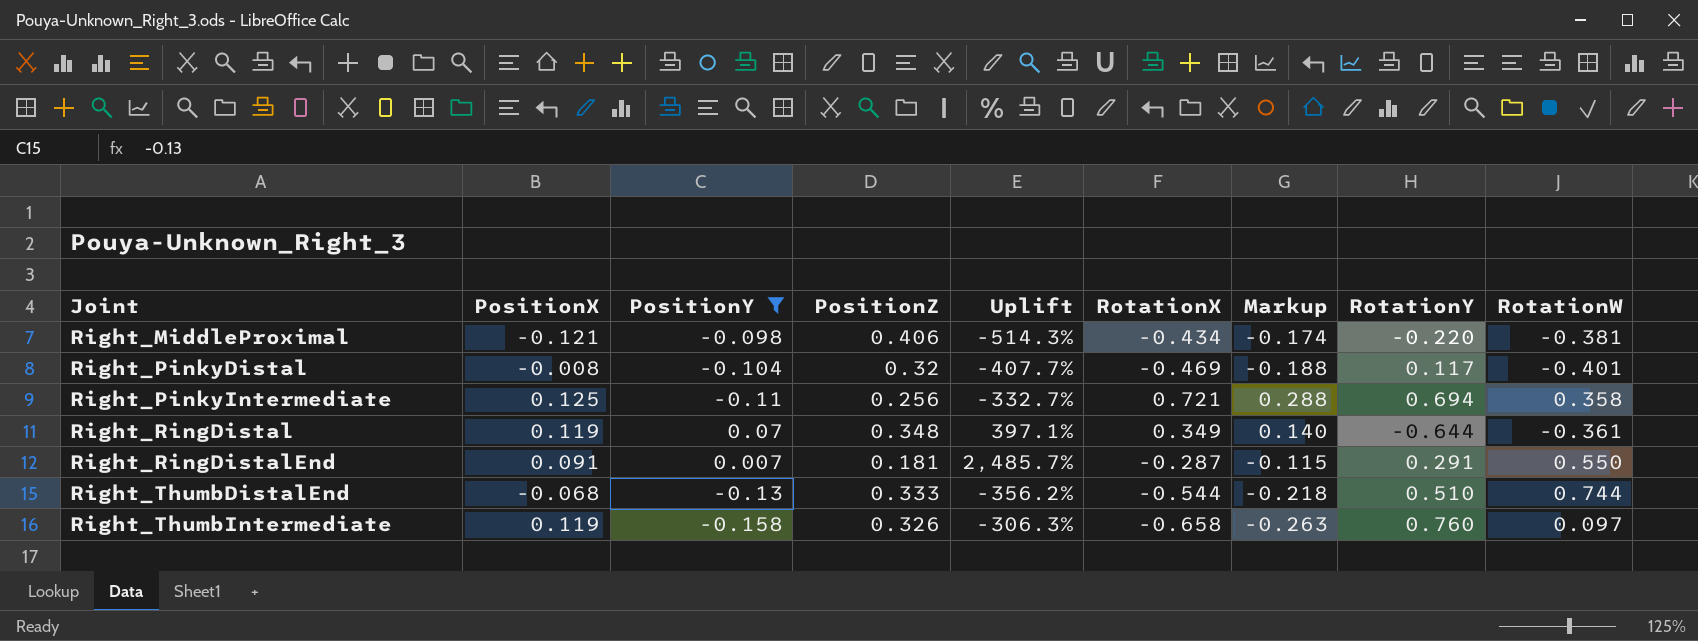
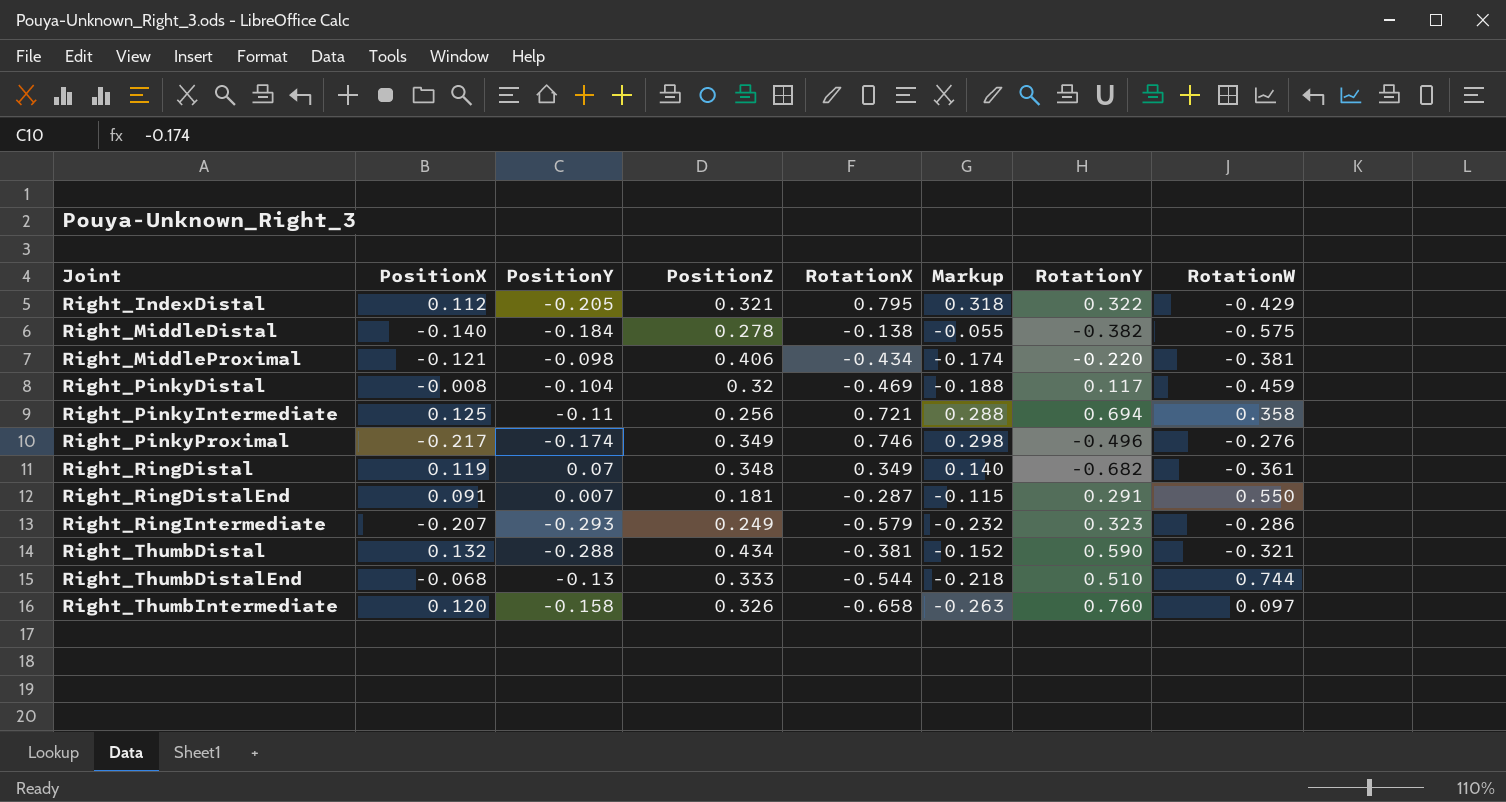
filter: PositionY >= -0.158 -> none
column Uplift | formula: ([PositionZ] - [PositionY]) / [PositionY] -> none
Right_PinkyDistal | RotationW: -0.401 -> -0.459
Right_RingDistal | RotationY: -0.644 -> -0.682
Right_ThumbIntermediate | PositionX: 0.119 -> 0.120

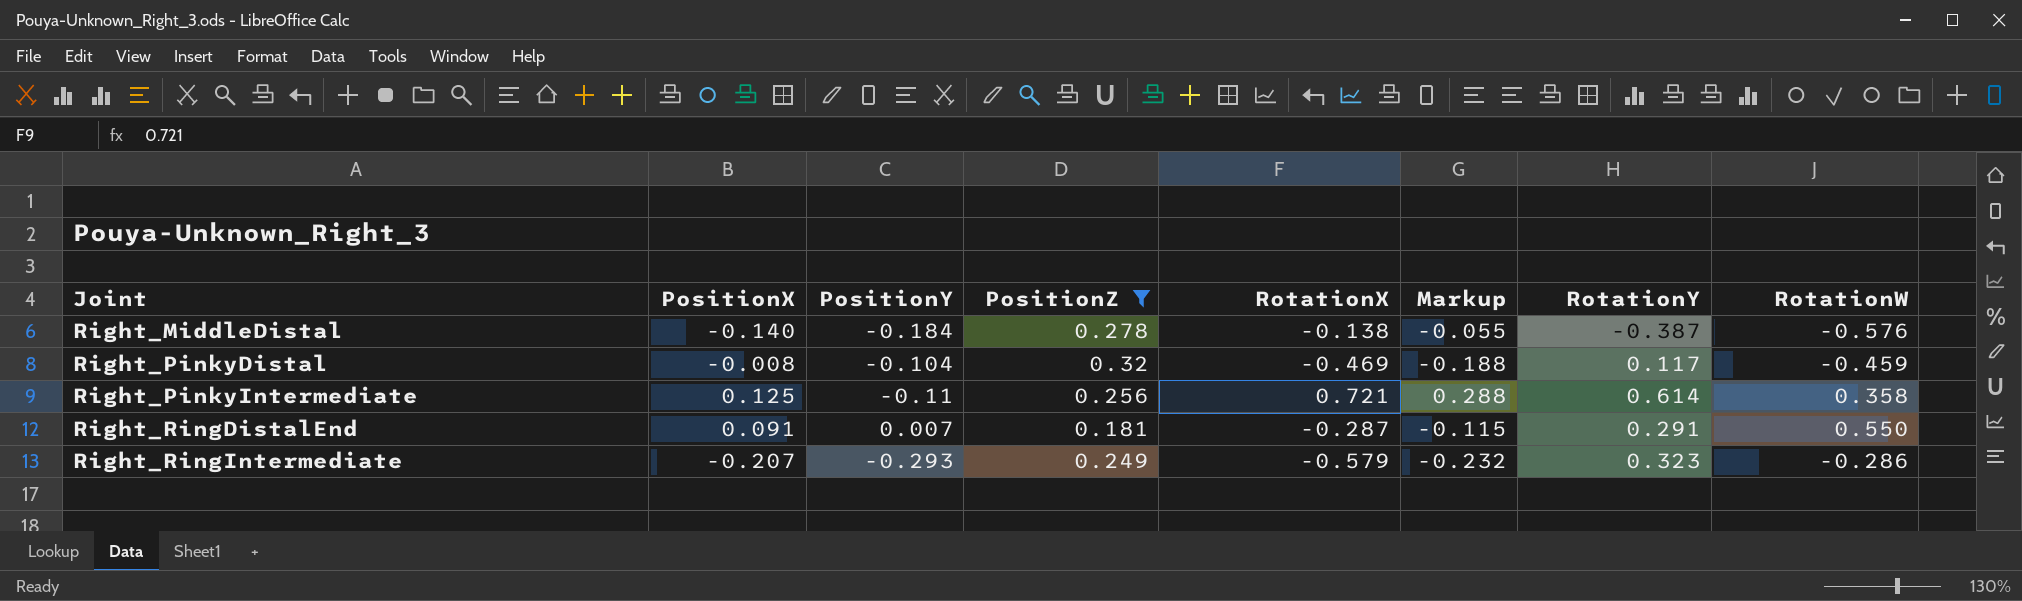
filter: none -> PositionZ <= 0.32
Right_MiddleDistal | RotationY: -0.382 -> -0.387
Right_MiddleDistal | RotationW: -0.575 -> -0.576
Right_PinkyIntermediate | RotationY: 0.694 -> 0.614

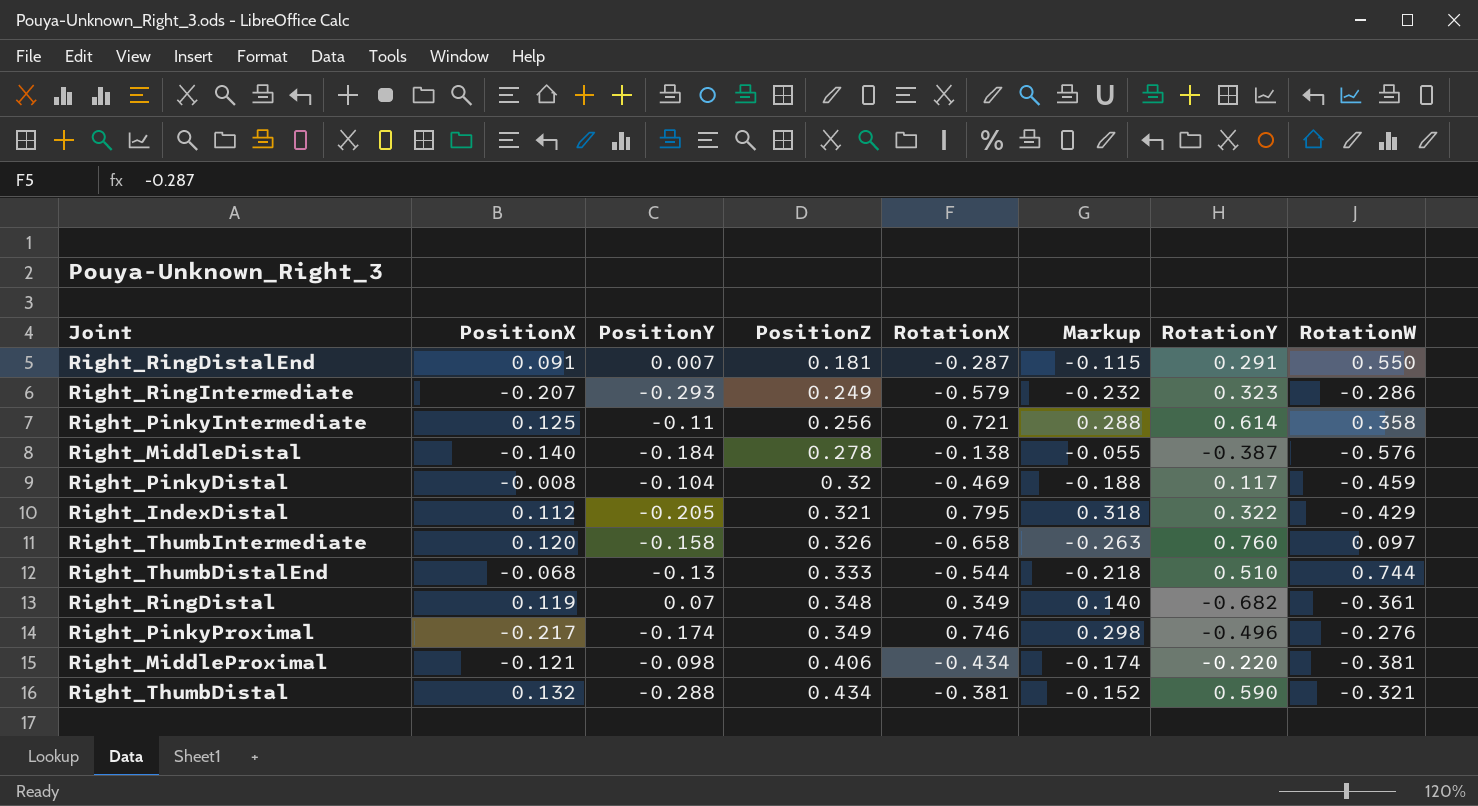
filter: PositionZ <= 0.32 -> none
row order: Joint ascending -> PositionZ ascending

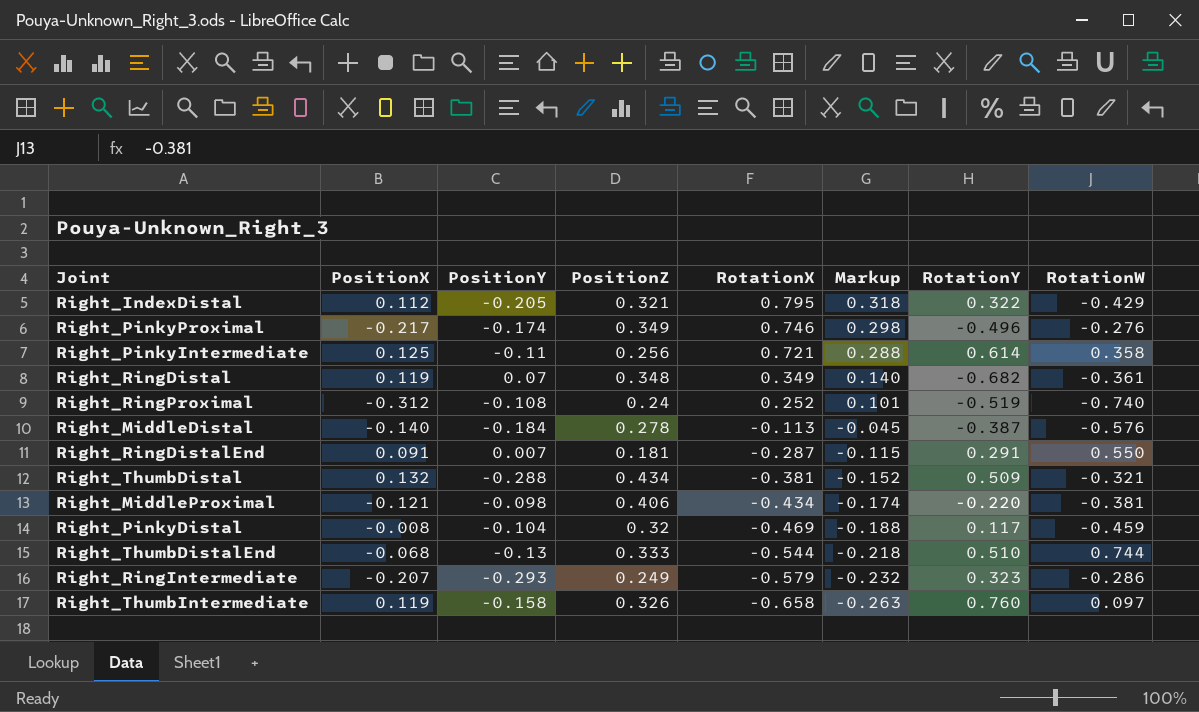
row order: PositionZ ascending -> RotationX descending
row Right_RingProximal: none -> -0.312 | -0.108 | 0.24 | 0.252 | 0.101 | -0.519 | -0.740
Right_MiddleDistal | RotationX: -0.138 -> -0.113
Right_MiddleDistal | Markup: -0.055 -> -0.045
Right_ThumbDistal | RotationY: 0.590 -> 0.509
Right_ThumbIntermediate | PositionX: 0.120 -> 0.119

